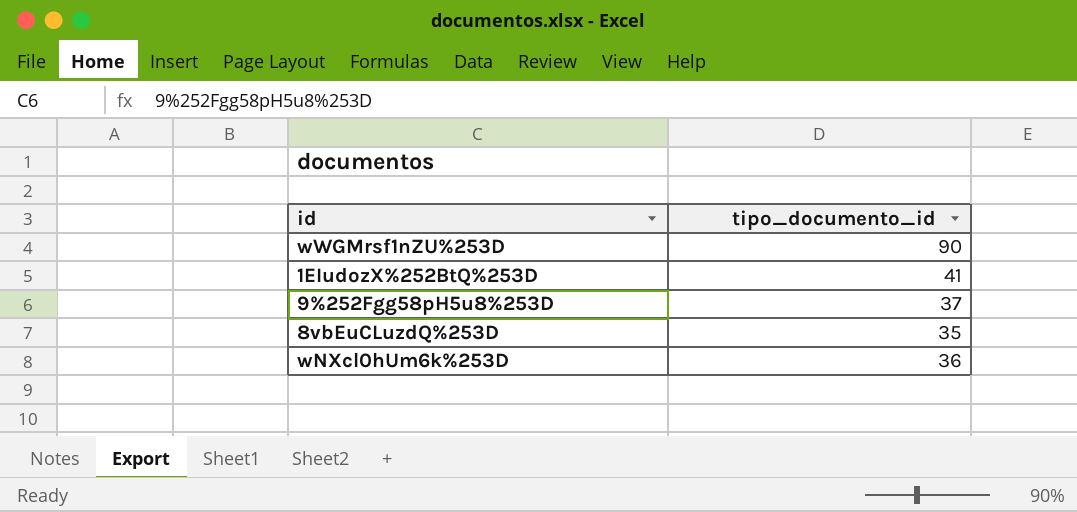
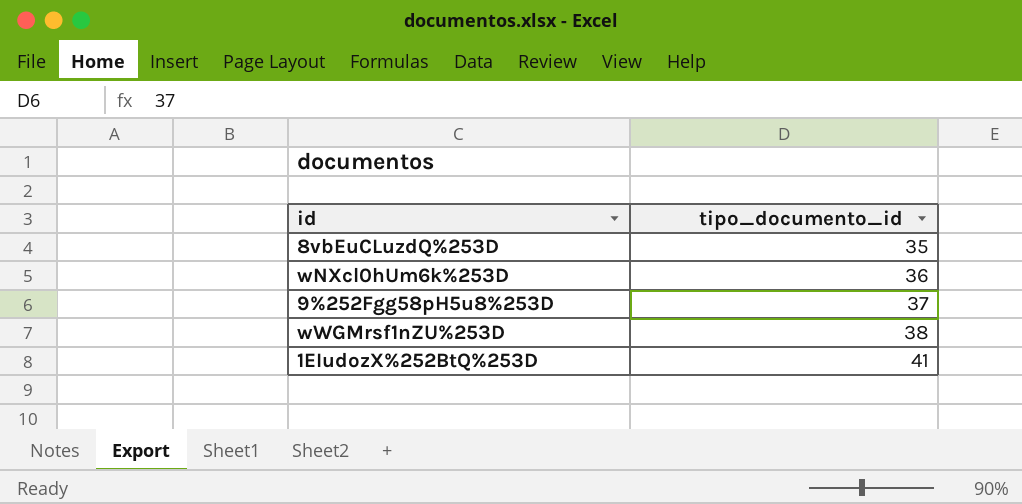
row order: none -> tipo_documento_id ascending
wWGMrsf1nZU%253D | tipo_documento_id: 90 -> 38

